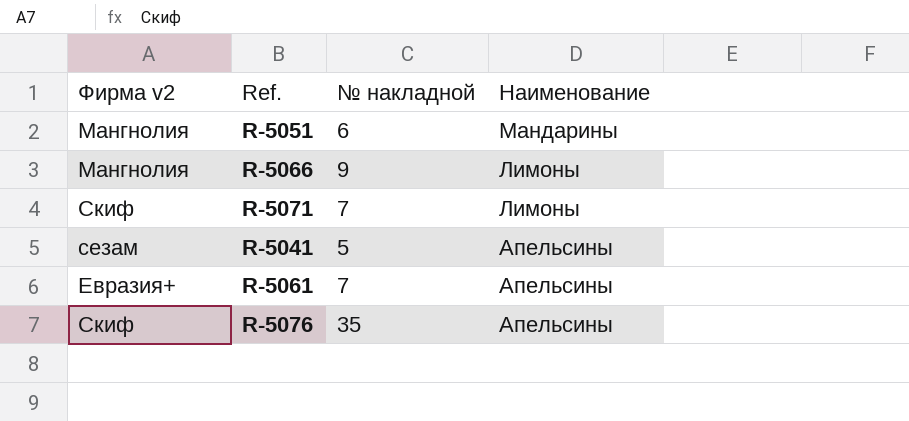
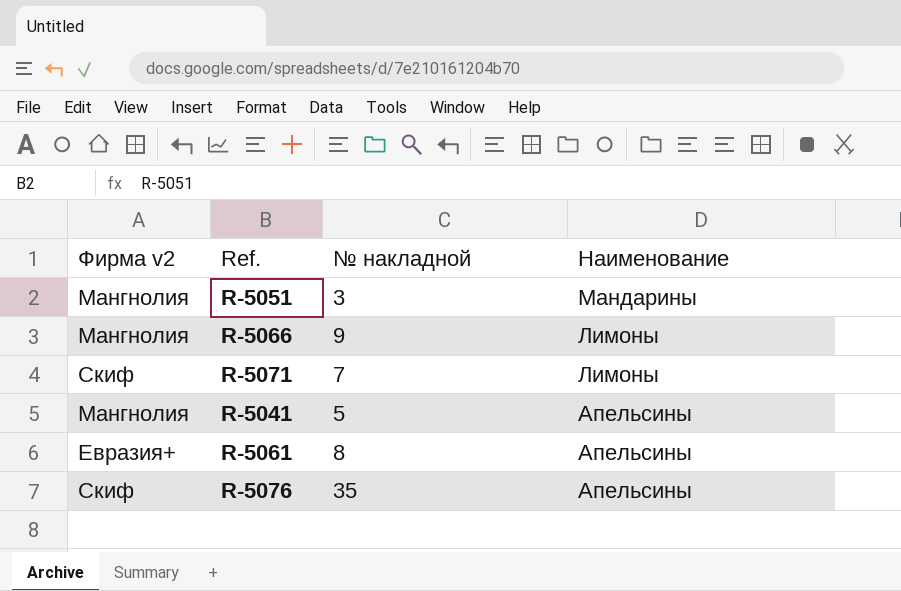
R-5051 | № накладной: 6 -> 3
R-5041 | Фирма v2: сезам -> Мангнолия
R-5061 | № накладной: 7 -> 8

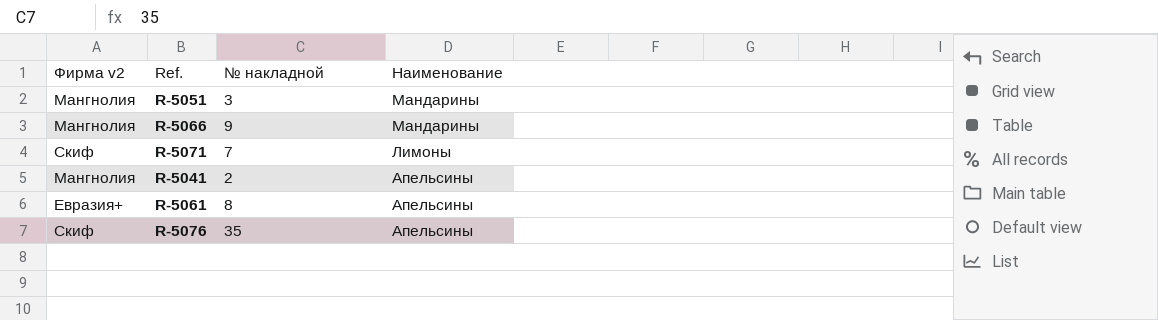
R-5066 | Наименование: Лимоны -> Мандарины
R-5041 | № накладной: 5 -> 2

